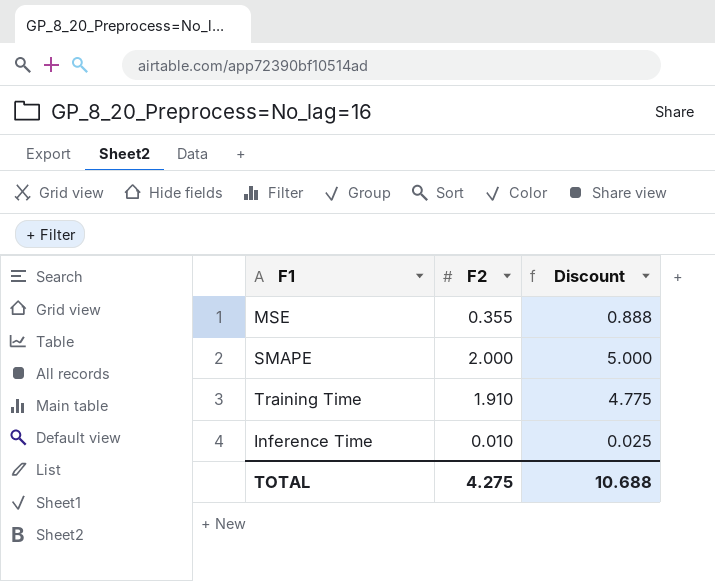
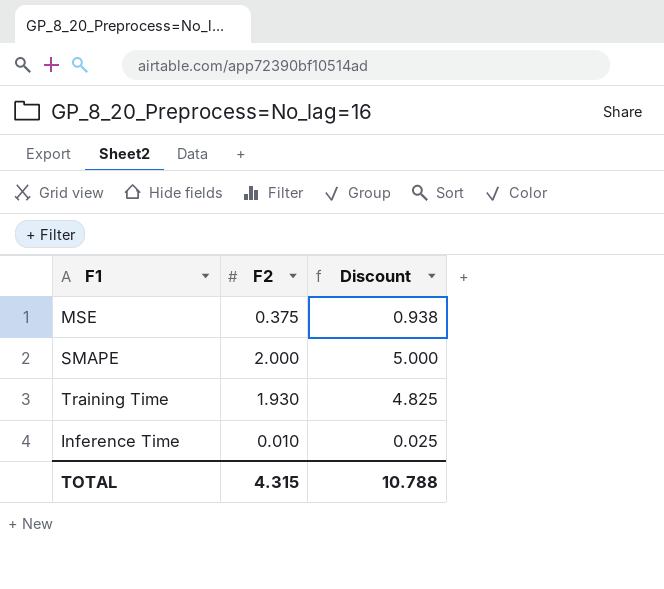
MSE | F2: 0.355 -> 0.375
MSE | Discount: 0.888 -> 0.938
Training Time | F2: 1.910 -> 1.930
Training Time | Discount: 4.775 -> 4.825
TOTAL | F2: 4.275 -> 4.315
TOTAL | Discount: 10.688 -> 10.788

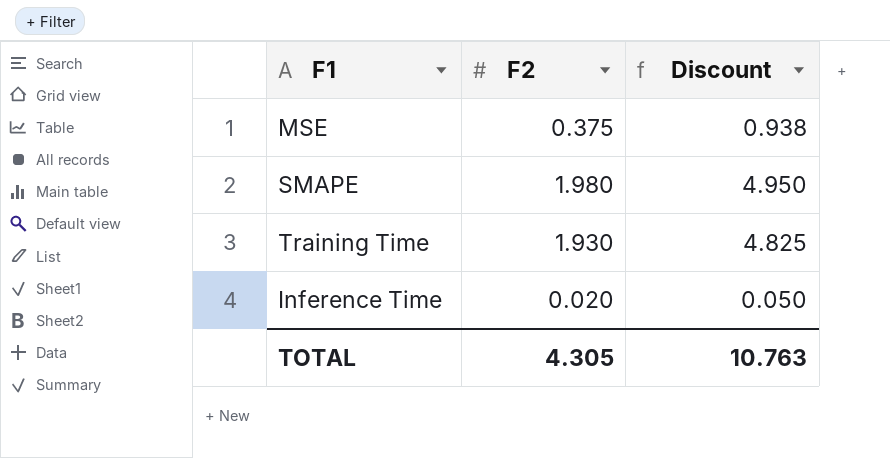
SMAPE | F2: 2.000 -> 1.980
SMAPE | Discount: 5.000 -> 4.950
Inference Time | F2: 0.010 -> 0.020
Inference Time | Discount: 0.025 -> 0.050
TOTAL | F2: 4.315 -> 4.305
TOTAL | Discount: 10.788 -> 10.763

